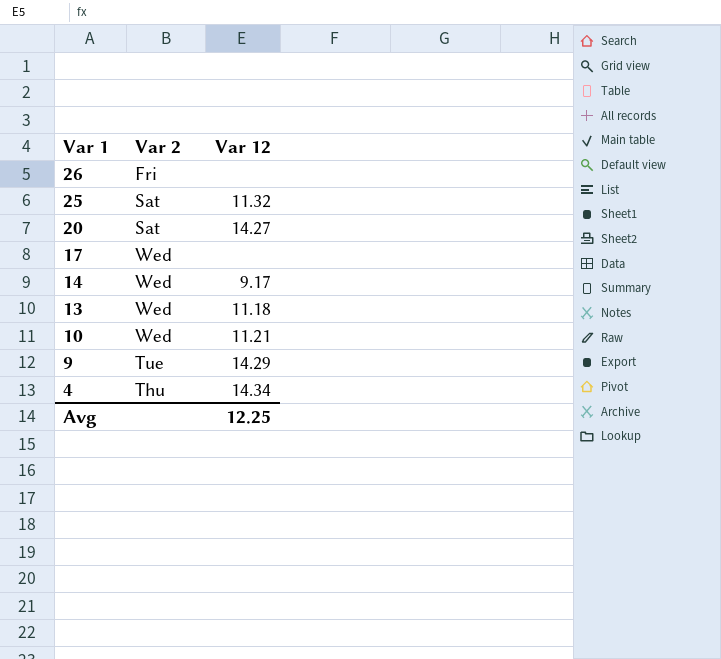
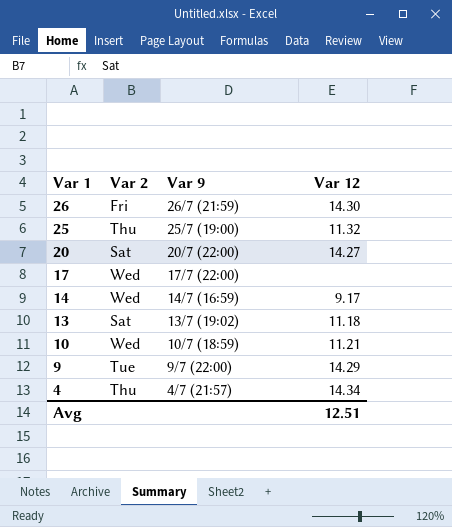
column Var 9 | position: none -> 3
26 | Var 12: none -> 14.30
25 | Var 2: Sat -> Thu
13 | Var 2: Wed -> Sat
Avg | Var 12: 12.25 -> 12.51

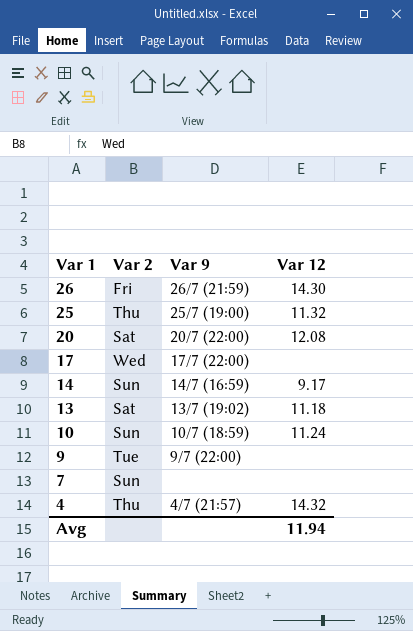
20 | Var 12: 14.27 -> 12.08
14 | Var 2: Wed -> Sun
10 | Var 2: Wed -> Sun
10 | Var 12: 11.21 -> 11.24
9 | Var 12: 14.29 -> none
row 7: none -> Sun | none | none
4 | Var 12: 14.34 -> 14.32
Avg | Var 12: 12.51 -> 11.94

